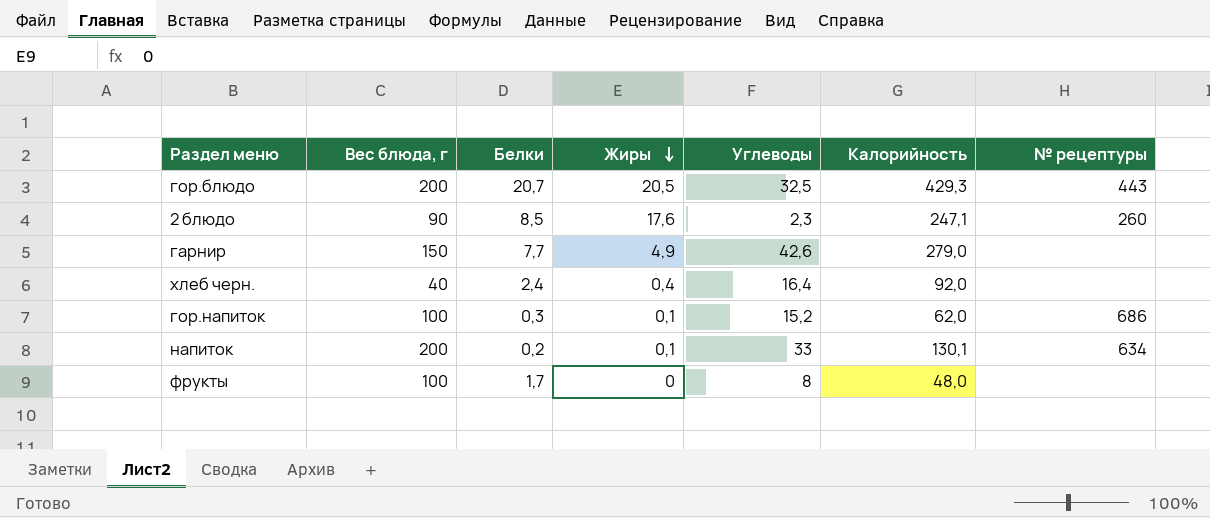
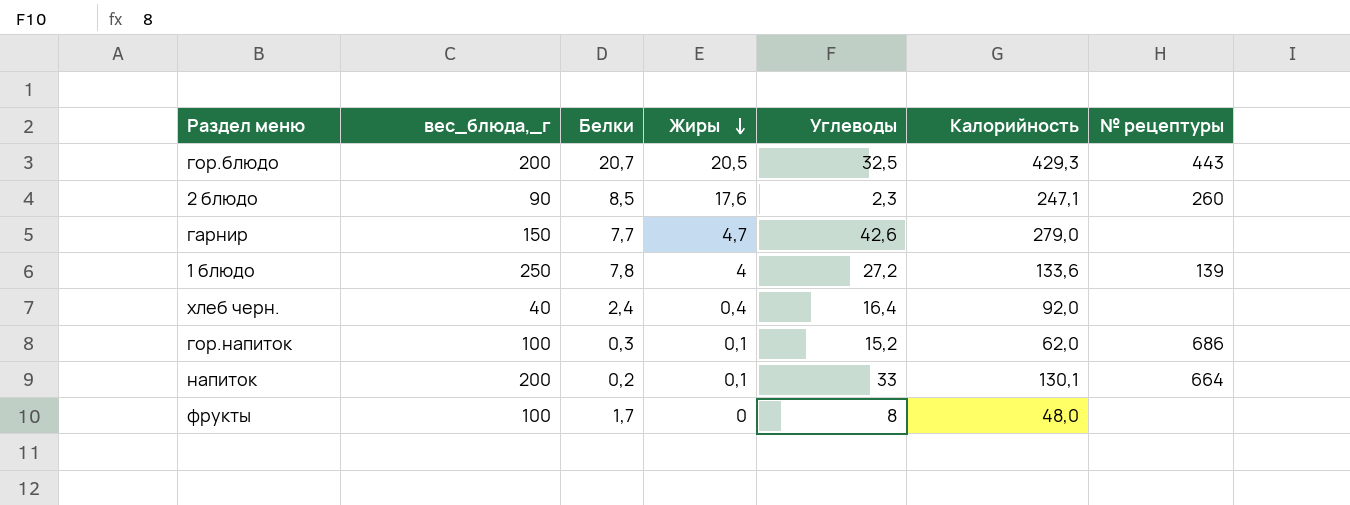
column name: Вес блюда, г -> вес_блюда,_г
гарнир | Жиры: 4,9 -> 4,7
row 1 блюдо: none -> 250 | 7,8 | 4 | 27,2 | 133,6 | 139
напиток | № рецептуры: 634 -> 664

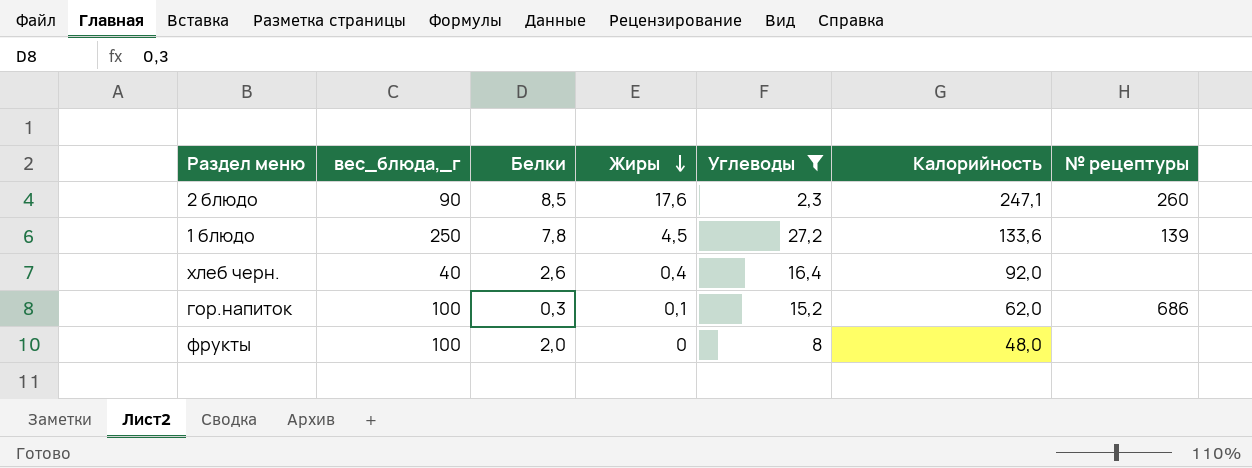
filter: none -> Углеводы <= 27,2
1 блюдо | Жиры: 4 -> 4,5
хлеб черн. | Белки: 2,4 -> 2,6
фрукты | Белки: 1,7 -> 2,0

